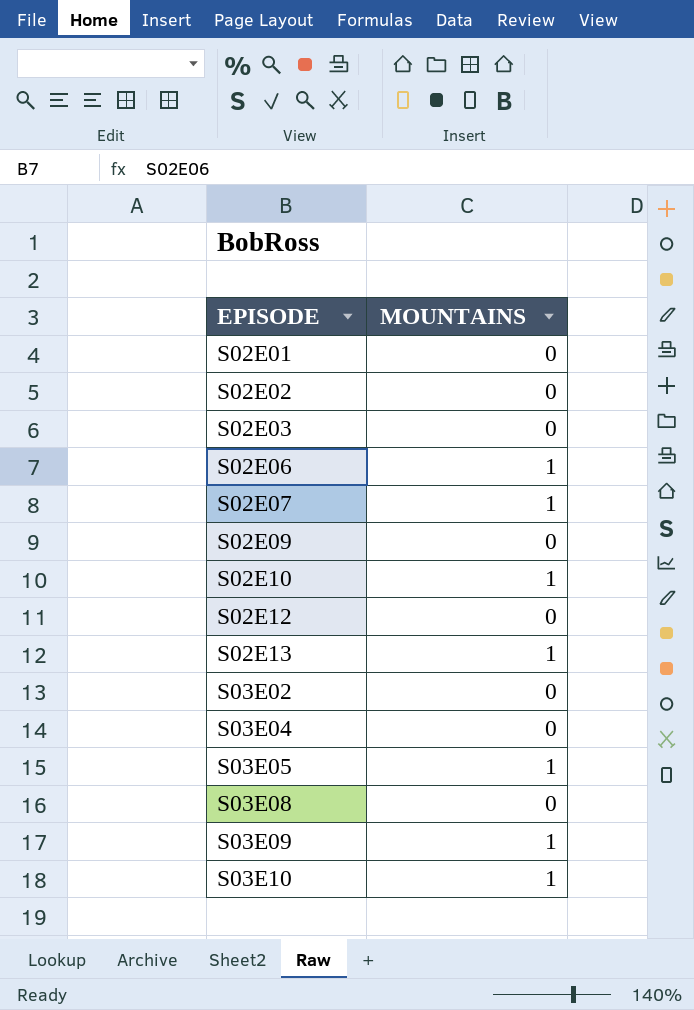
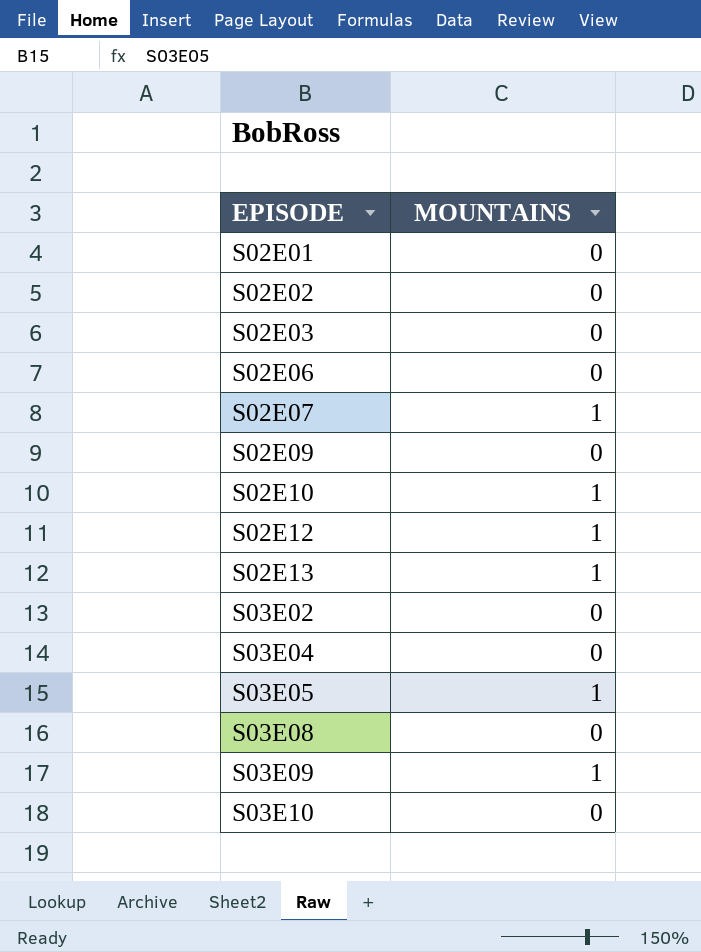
S02E06 | MOUNTAINS: 1 -> 0
S02E12 | MOUNTAINS: 0 -> 1
S03E10 | MOUNTAINS: 1 -> 0

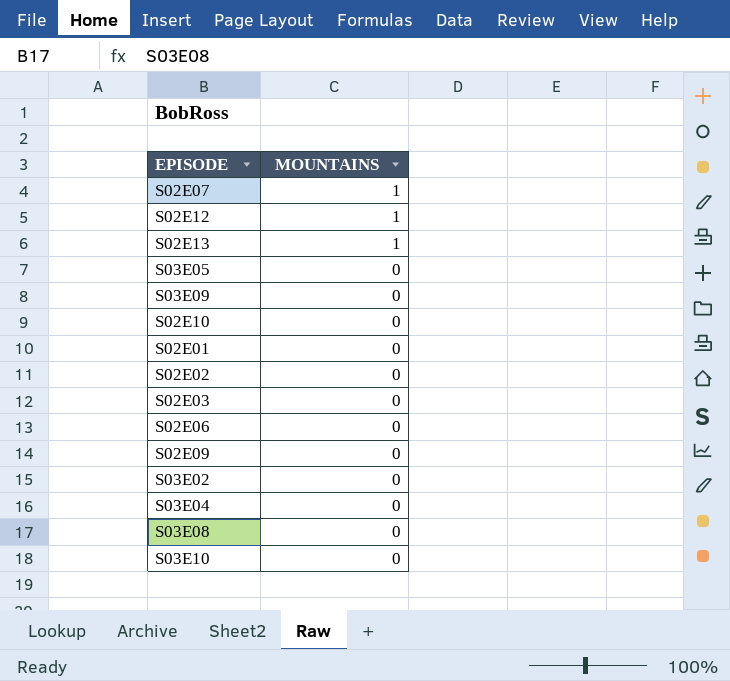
row order: EPISODE ascending -> MOUNTAINS descending
S03E05 | MOUNTAINS: 1 -> 0
S03E09 | MOUNTAINS: 1 -> 0
S02E10 | MOUNTAINS: 1 -> 0

